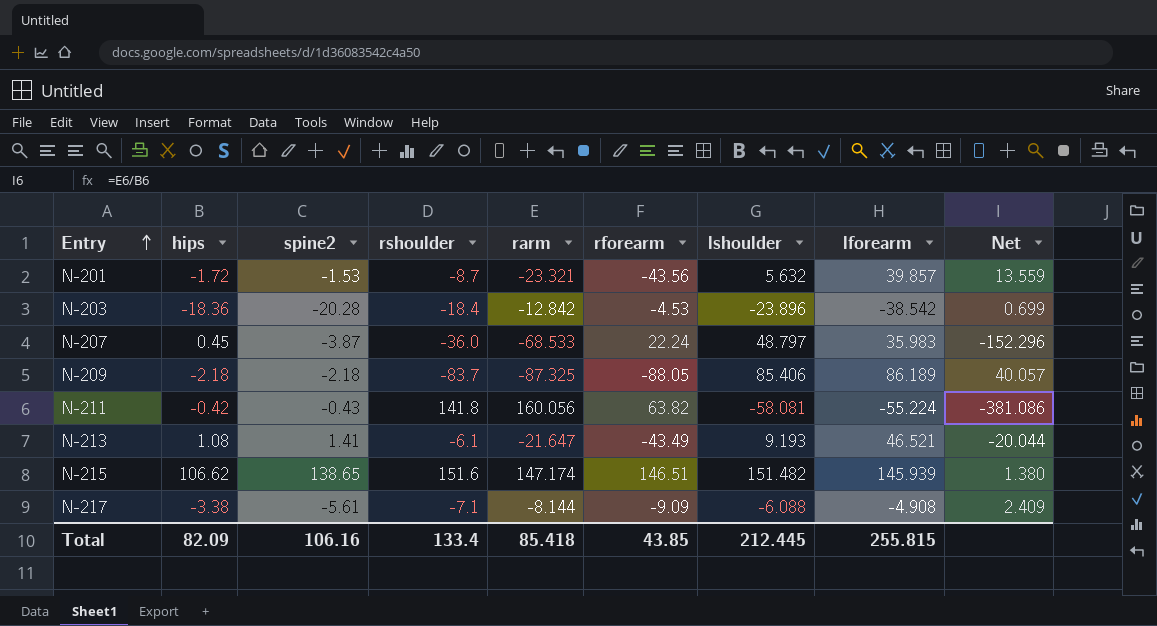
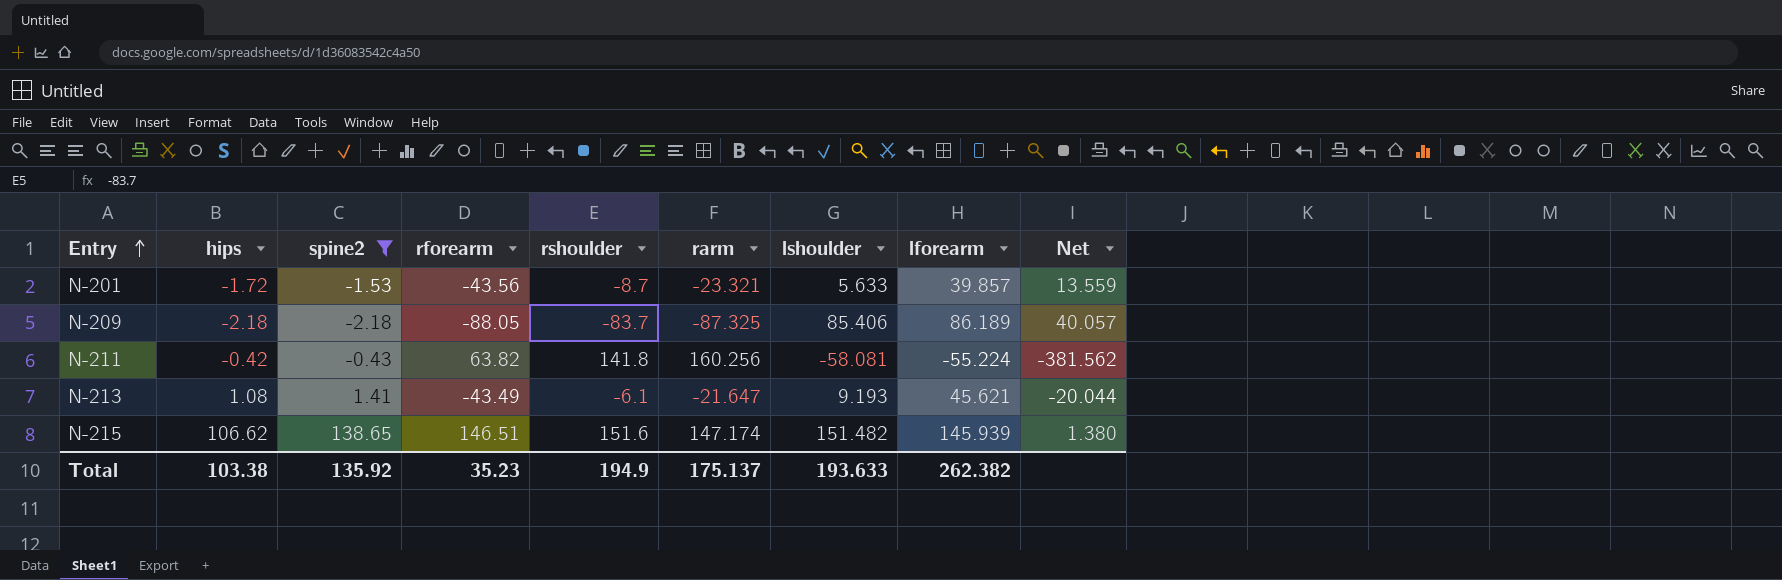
filter: none -> spine2 >= -2.18
column rforearm | position: 6 -> 4
N-201 | lshoulder: 5.632 -> 5.633
N-211 | rarm: 160.056 -> 160.256
N-211 | Net: -381.086 -> -381.562
N-213 | lforearm: 46.521 -> 45.621
Total | hips: 82.09 -> 103.38
Total | spine2: 106.16 -> 135.92
Total | rforearm: 43.85 -> 35.23
Total | rshoulder: 133.4 -> 194.9
Total | rarm: 85.418 -> 175.137
Total | lshoulder: 212.445 -> 193.633
Total | lforearm: 255.815 -> 262.382

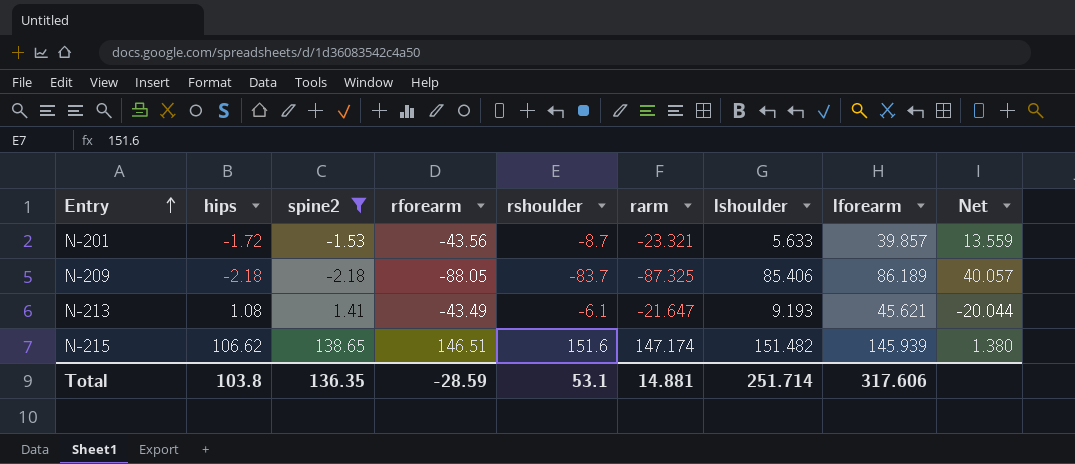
row N-211: -0.42 | -0.43 | 63.82 | 141.8 | 160.256 | -58.081 | -55.224 | -381.562 -> none
Total | hips: 103.38 -> 103.8
Total | spine2: 135.92 -> 136.35
Total | rforearm: 35.23 -> -28.59
Total | rshoulder: 194.9 -> 53.1
Total | rarm: 175.137 -> 14.881
Total | lshoulder: 193.633 -> 251.714
Total | lforearm: 262.382 -> 317.606

